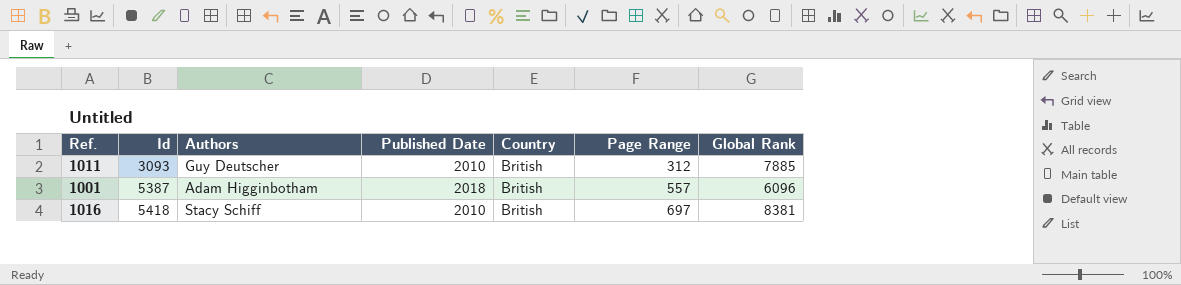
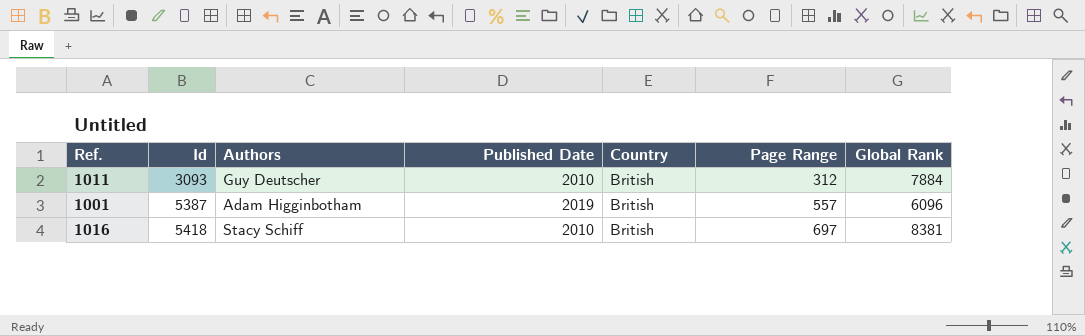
1011 | Global Rank: 7885 -> 7884
1001 | Published Date: 2018 -> 2019

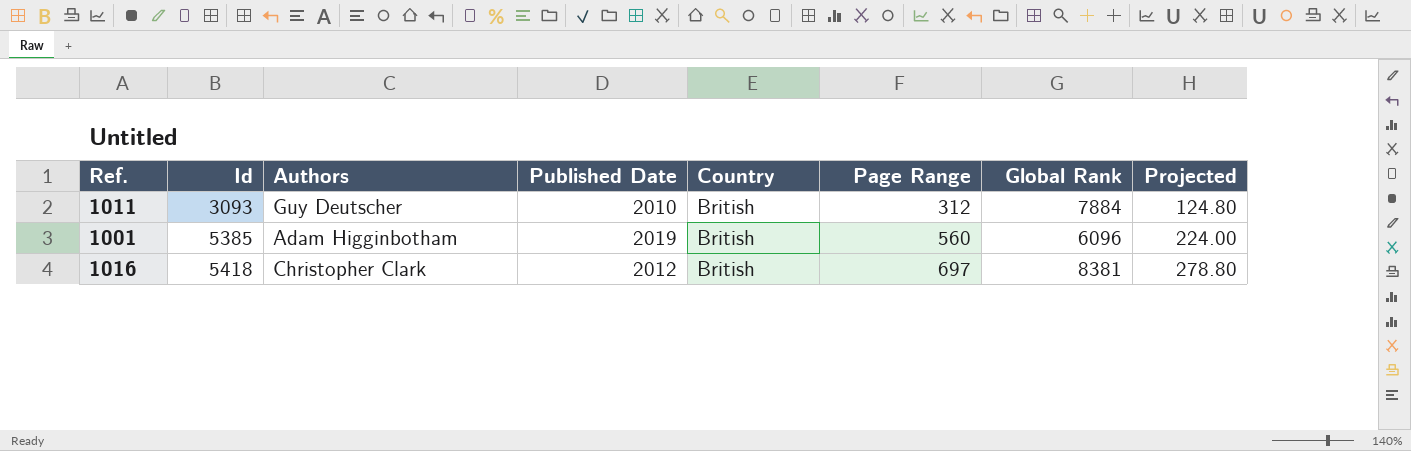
column Projected | formula: none -> [Page Range] * 0.4
1001 | Id: 5387 -> 5385
1001 | Page Range: 557 -> 560
1016 | Authors: Stacy Schiff -> Christopher Clark
1016 | Published Date: 2010 -> 2012

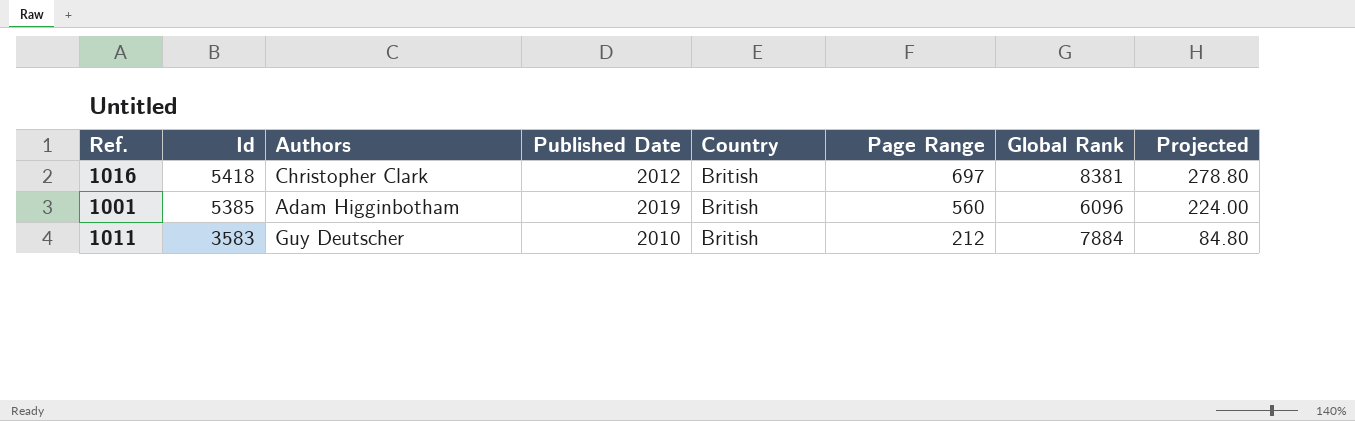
row order: Id ascending -> Id descending
1011 | Id: 3093 -> 3583
1011 | Page Range: 312 -> 212
1011 | Projected: 124.80 -> 84.80

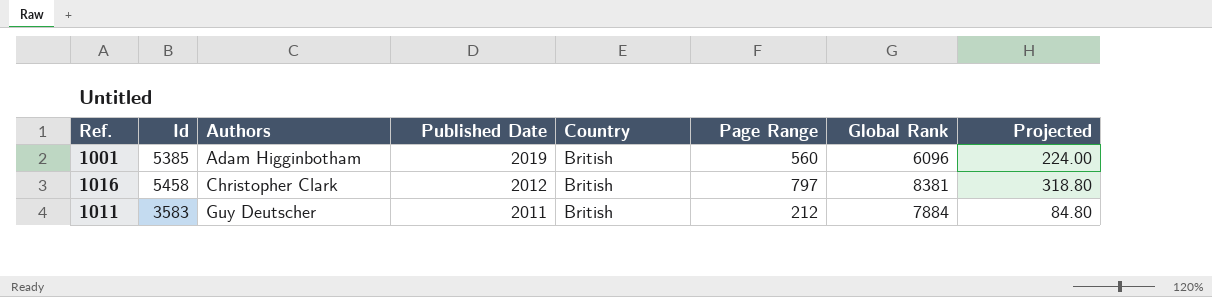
row order: Id descending -> Authors ascending
1016 | Id: 5418 -> 5458
1016 | Page Range: 697 -> 797
1016 | Projected: 278.80 -> 318.80
1011 | Published Date: 2010 -> 2011

